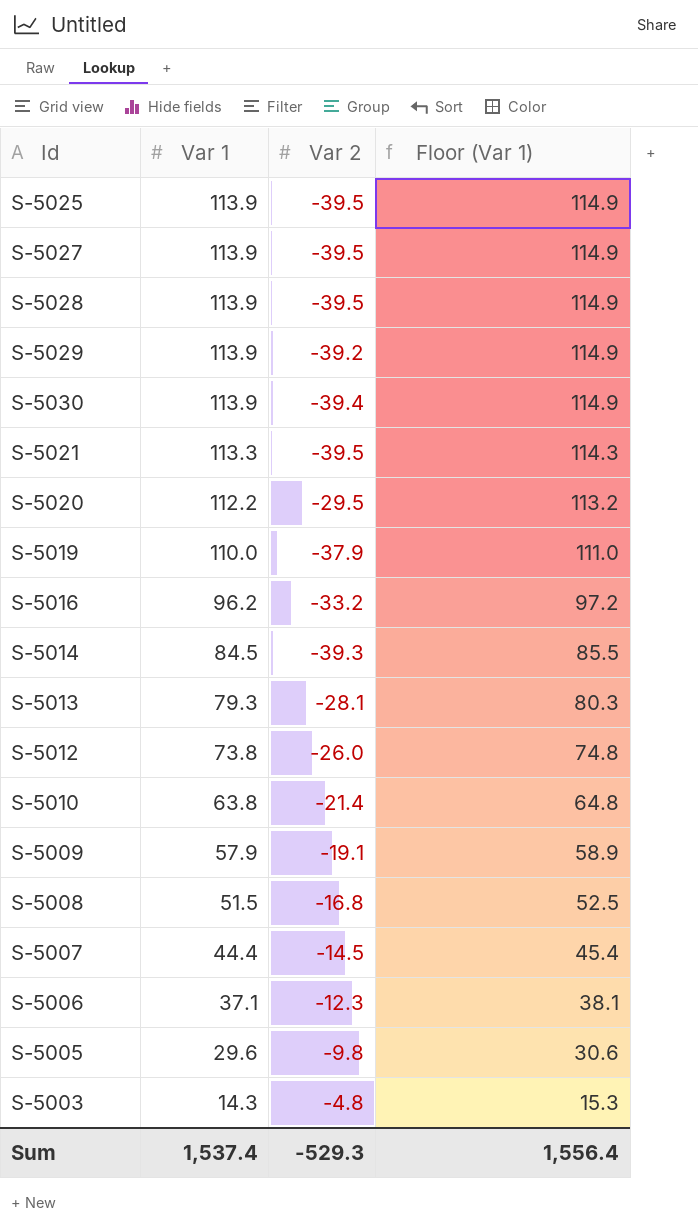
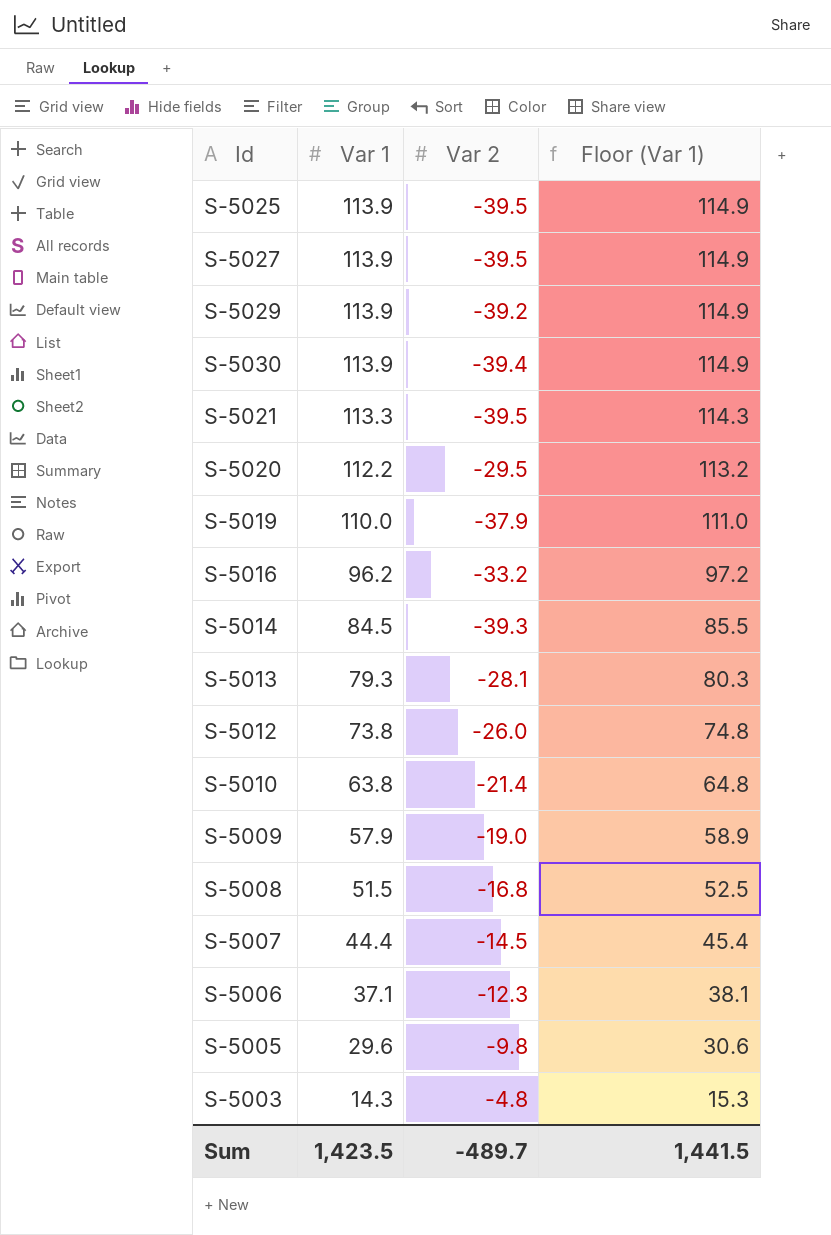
row S-5028: 113.9 | -39.5 | 114.9 -> none
S-5009 | Var 2: -19.1 -> -19.0
Sum | Var 1: 1,537.4 -> 1,423.5
Sum | Var 2: -529.3 -> -489.7
Sum | Floor (Var 1): 1,556.4 -> 1,441.5

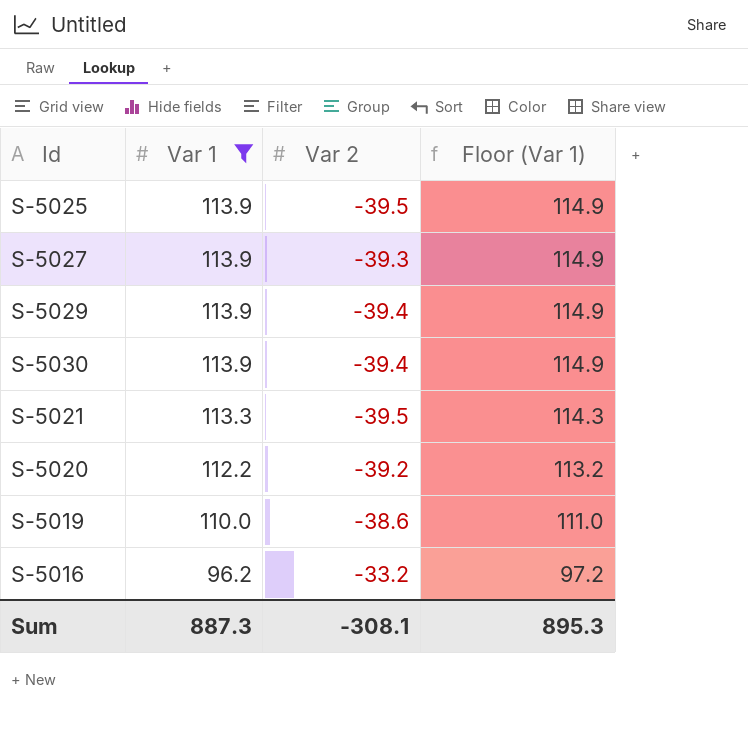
filter: none -> Var 1 >= 96.2
S-5027 | Var 2: -39.5 -> -39.3
S-5029 | Var 2: -39.2 -> -39.4
S-5020 | Var 2: -29.5 -> -39.2
S-5019 | Var 2: -37.9 -> -38.6
Sum | Var 1: 1,423.5 -> 887.3
Sum | Var 2: -489.7 -> -308.1
Sum | Floor (Var 1): 1,441.5 -> 895.3

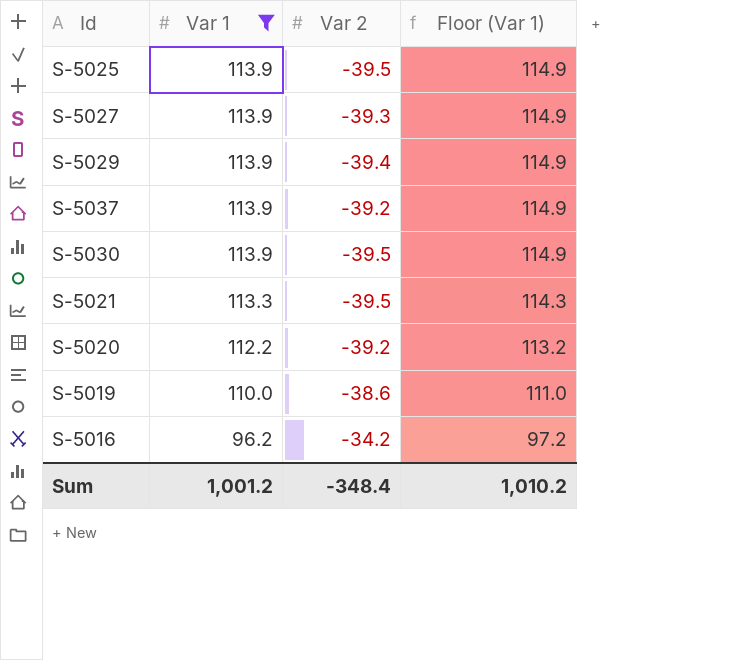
row S-5037: none -> 113.9 | -39.2 | 114.9
S-5030 | Var 2: -39.4 -> -39.5
S-5016 | Var 2: -33.2 -> -34.2
Sum | Var 1: 887.3 -> 1,001.2
Sum | Var 2: -308.1 -> -348.4
Sum | Floor (Var 1): 895.3 -> 1,010.2

